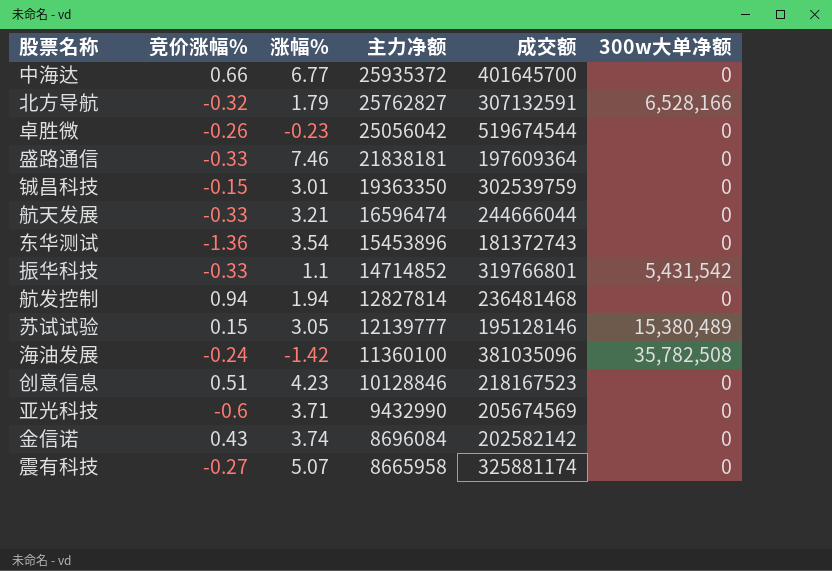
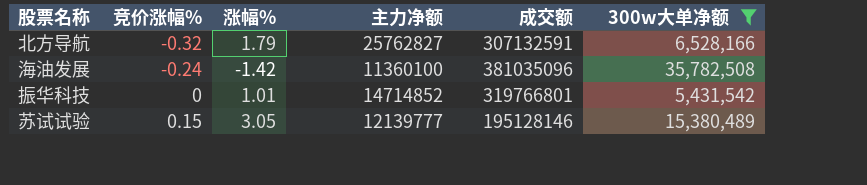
filter: none -> 300w大单净额 != 0
row order: 主力净额 descending -> 竞价涨幅% ascending
振华科技 | 竞价涨幅%: -0.33 -> 0
振华科技 | 涨幅%: 1.1 -> 1.01

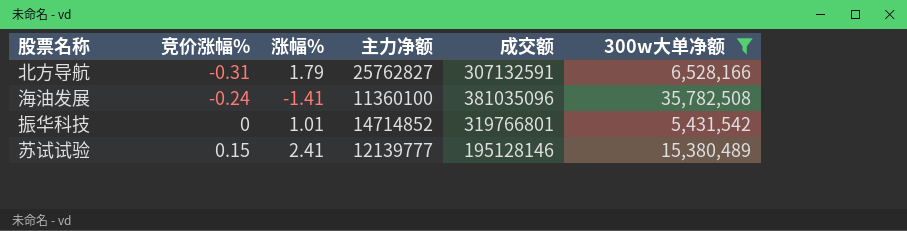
北方导航 | 竞价涨幅%: -0.32 -> -0.31
海油发展 | 涨幅%: -1.42 -> -1.41
苏试试验 | 涨幅%: 3.05 -> 2.41

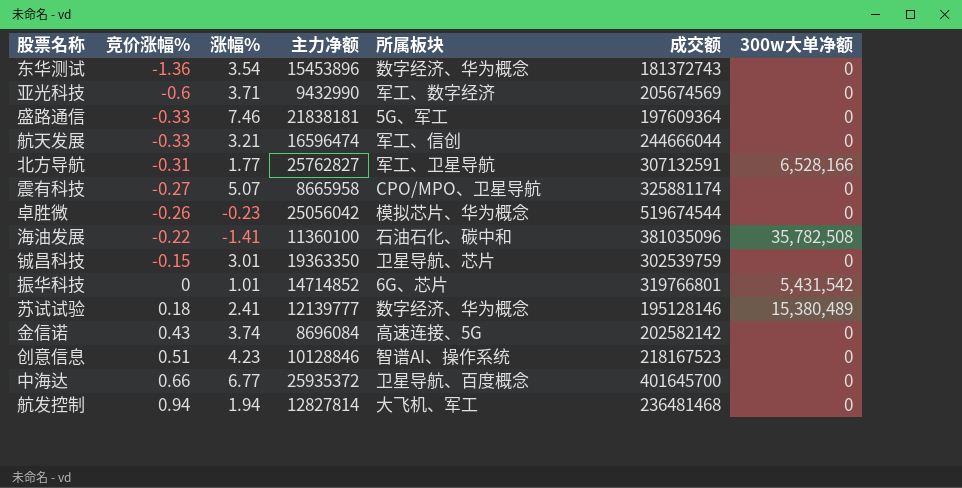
filter: 300w大单净额 != 0 -> none
column 所属板块 | position: none -> 5
北方导航 | 涨幅%: 1.79 -> 1.77
海油发展 | 竞价涨幅%: -0.24 -> -0.22
苏试试验 | 竞价涨幅%: 0.15 -> 0.18

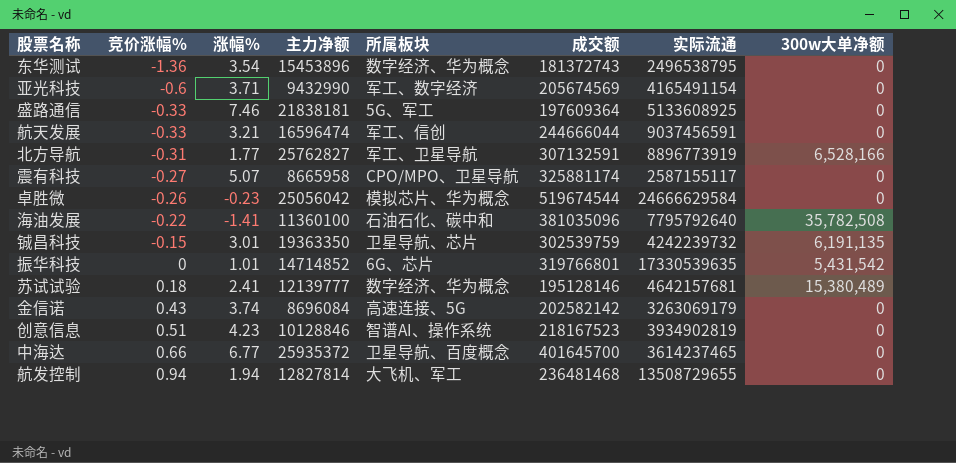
column 实际流通 | position: none -> 7
铖昌科技 | 300w大单净额: 0 -> 6,191,135

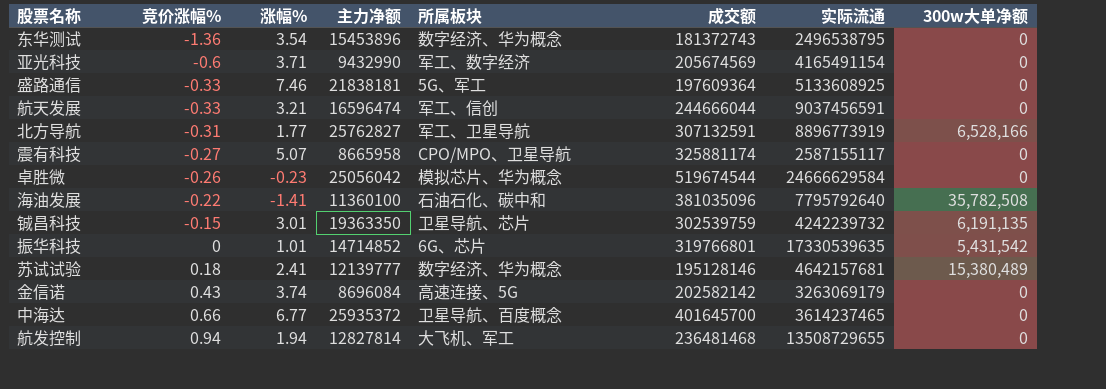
row 创意信息: 0.51 | 4.23 | 10128846 | 智谱AI、操作系统 | 218167523 | 3934902819 | 0 -> none

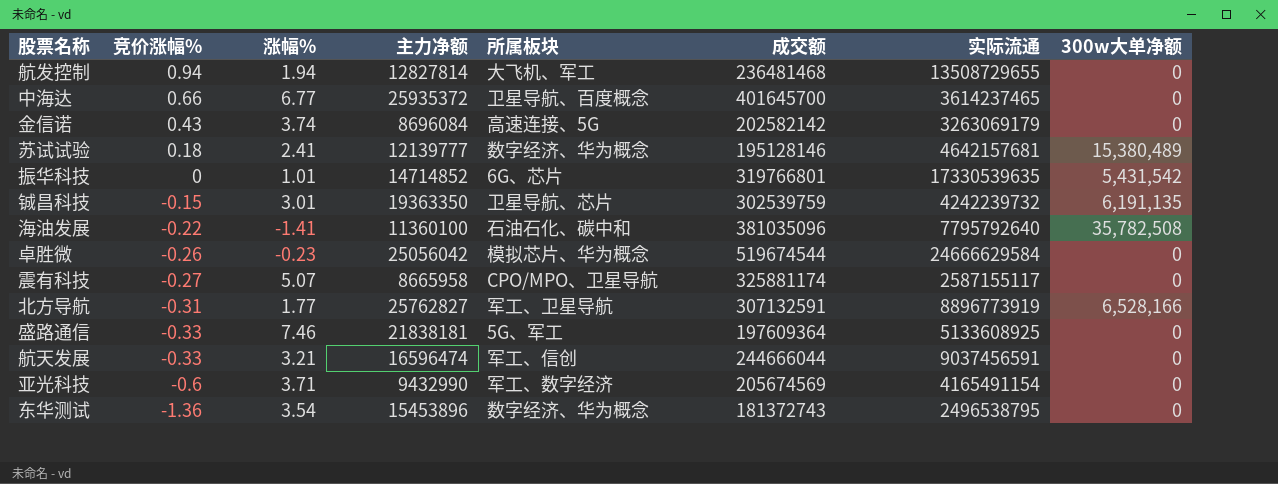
row order: 竞价涨幅% ascending -> 竞价涨幅% descending

